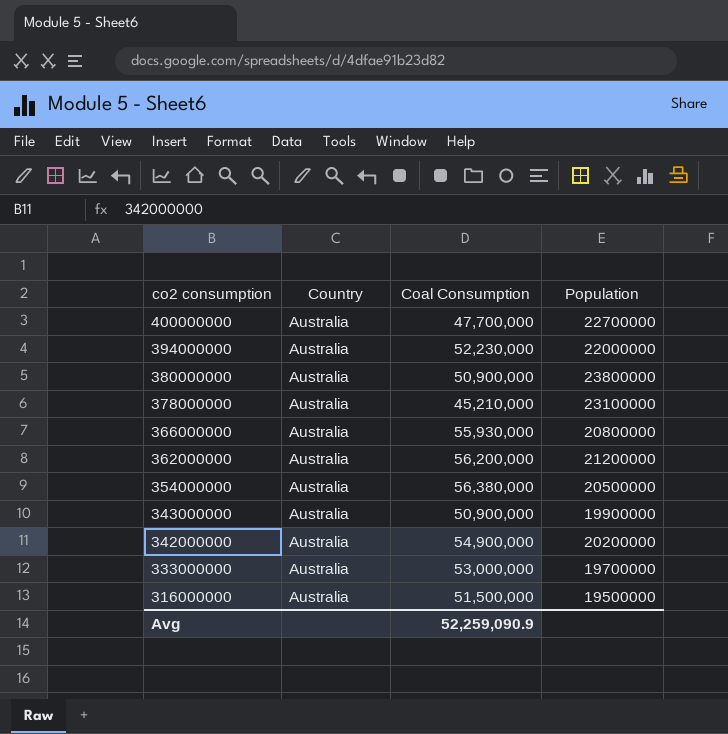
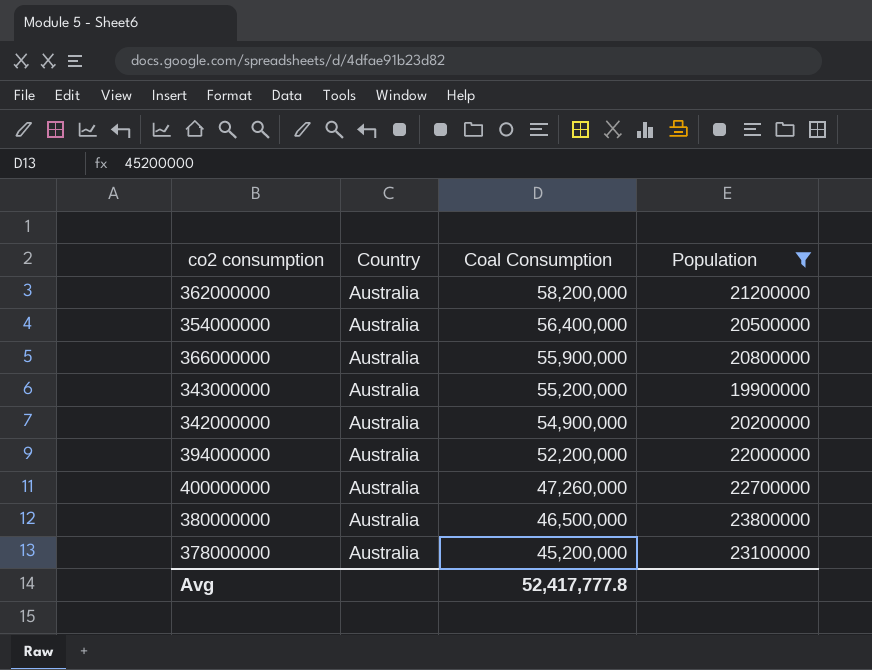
filter: none -> Population >= 19900000
row order: co2 consumption descending -> Coal Consumption descending
362000000 | Coal Consumption: 56,200,000 -> 58,200,000
354000000 | Coal Consumption: 56,380,000 -> 56,400,000
366000000 | Coal Consumption: 55,930,000 -> 55,900,000
343000000 | Coal Consumption: 50,900,000 -> 55,200,000
394000000 | Coal Consumption: 52,230,000 -> 52,200,000
400000000 | Coal Consumption: 47,700,000 -> 47,260,000
380000000 | Coal Consumption: 50,900,000 -> 46,500,000
378000000 | Coal Consumption: 45,210,000 -> 45,200,000
Avg | Coal Consumption: 52,259,090.9 -> 52,417,777.8

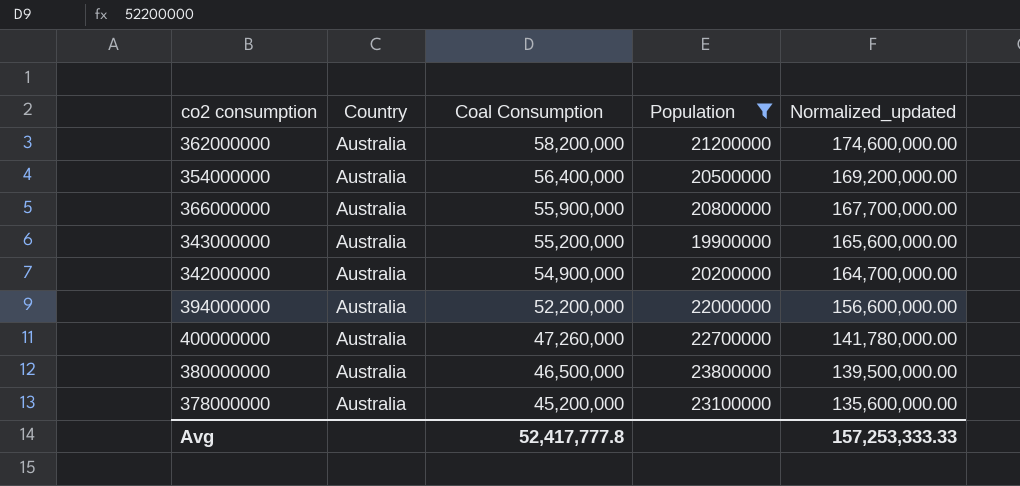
column Normalized_updated | formula: none -> [Coal Consumption] * 3

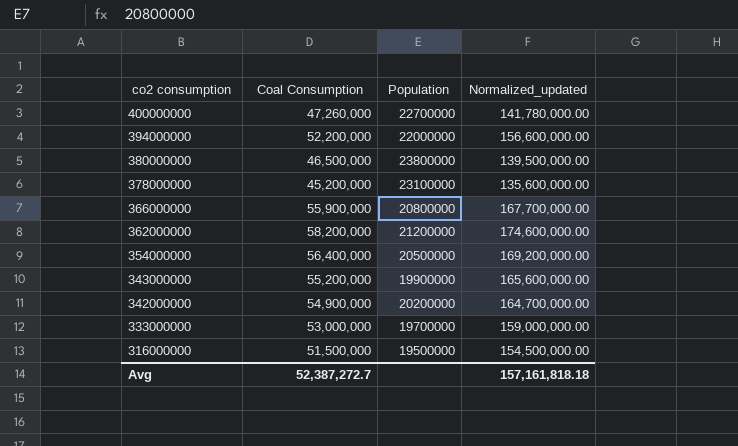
filter: Population >= 19900000 -> none
row order: Coal Consumption descending -> co2 consumption descending
column Country | position: 2 -> none
Avg | Coal Consumption: 52,417,777.8 -> 52,387,272.7
Avg | Normalized_updated: 157,253,333.33 -> 157,161,818.18

